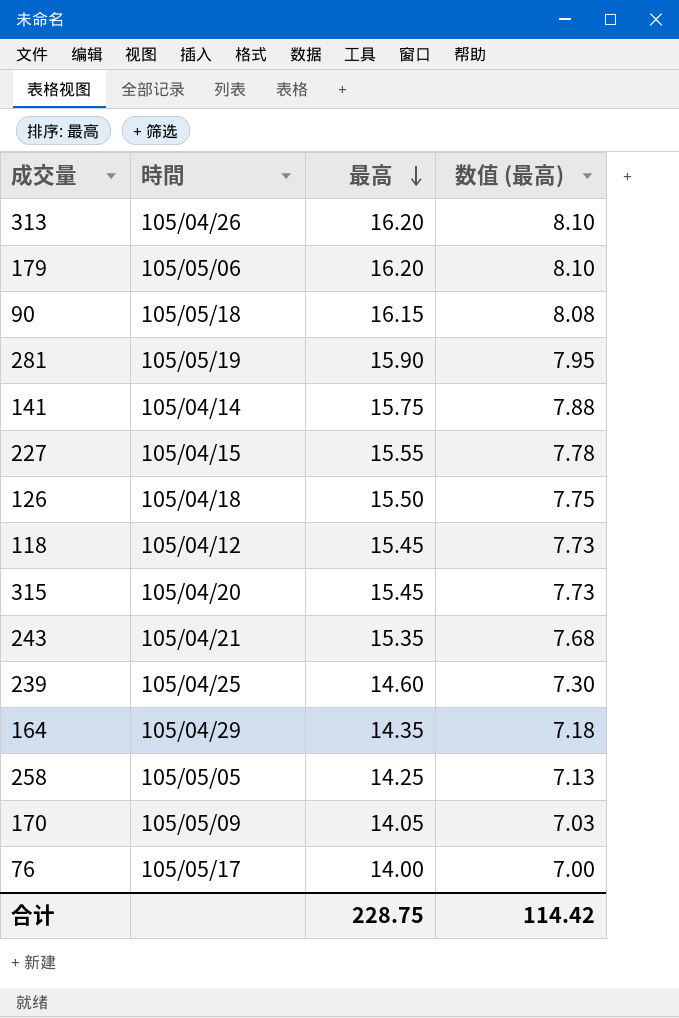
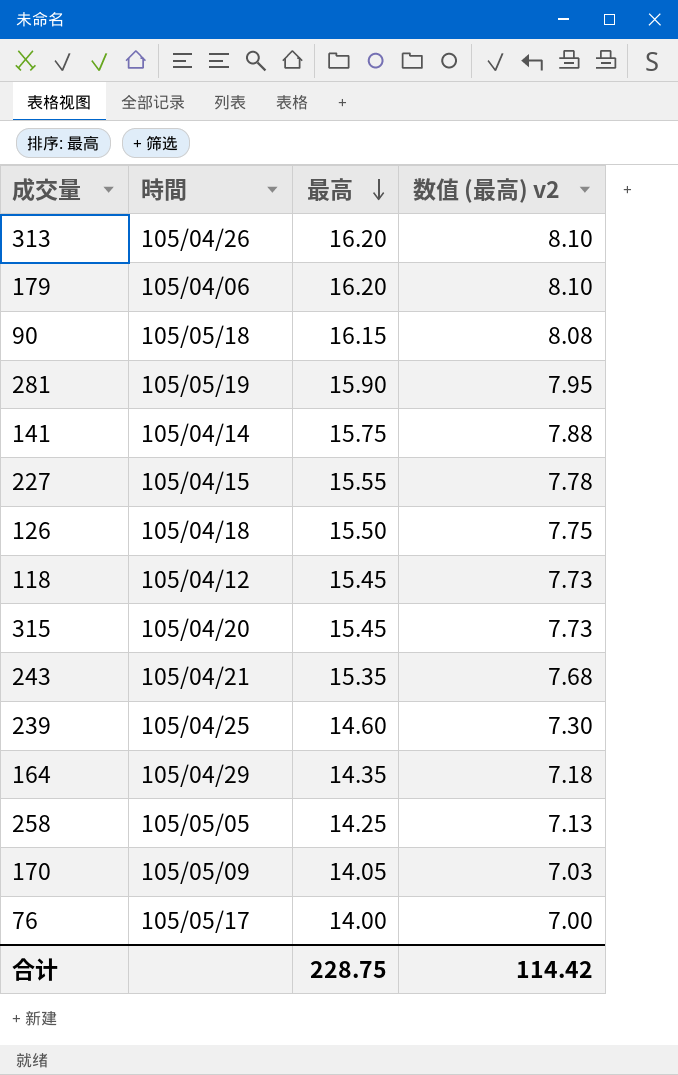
column name: 数值 (最高) -> 数值 (最高) v2
179 | 時間: 105/05/06 -> 105/04/06

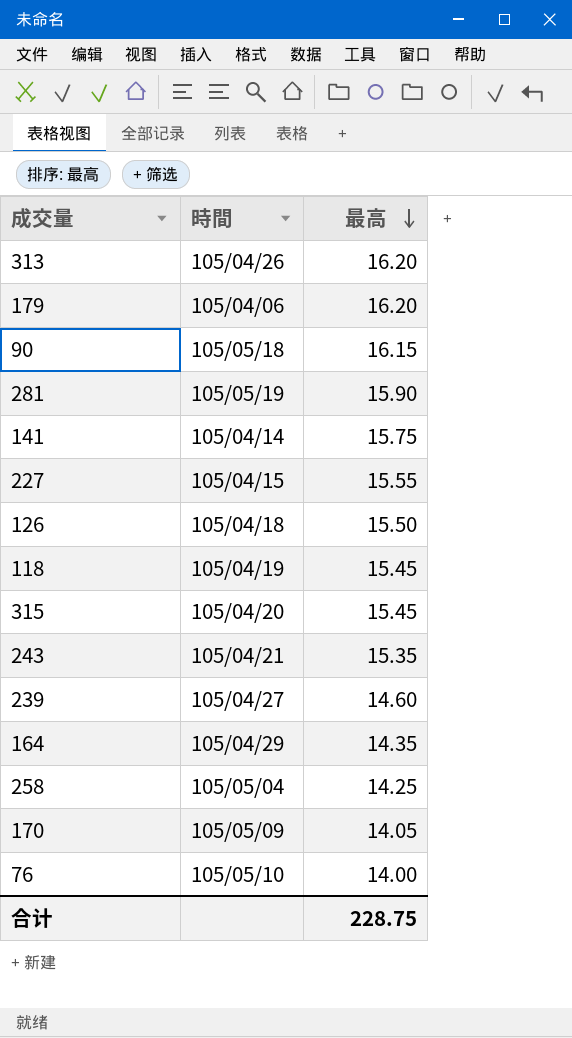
column 数值 (最高) v2 | formula: [最高] * 0.5 -> none
118 | 時間: 105/04/12 -> 105/04/19
239 | 時間: 105/04/25 -> 105/04/27
258 | 時間: 105/05/05 -> 105/05/04
76 | 時間: 105/05/17 -> 105/05/10

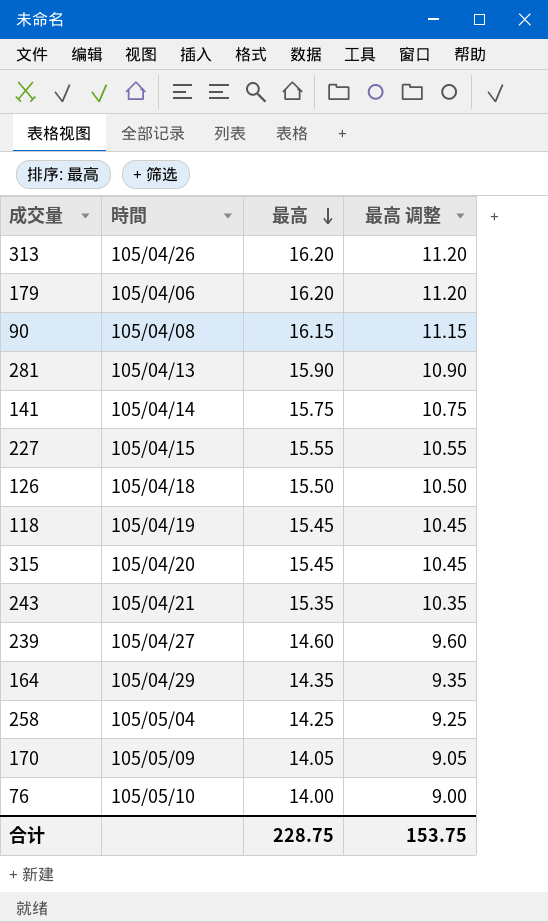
column 最高 调整 | formula: none -> [最高] - 5
90 | 時間: 105/05/18 -> 105/04/08
281 | 時間: 105/05/19 -> 105/04/13

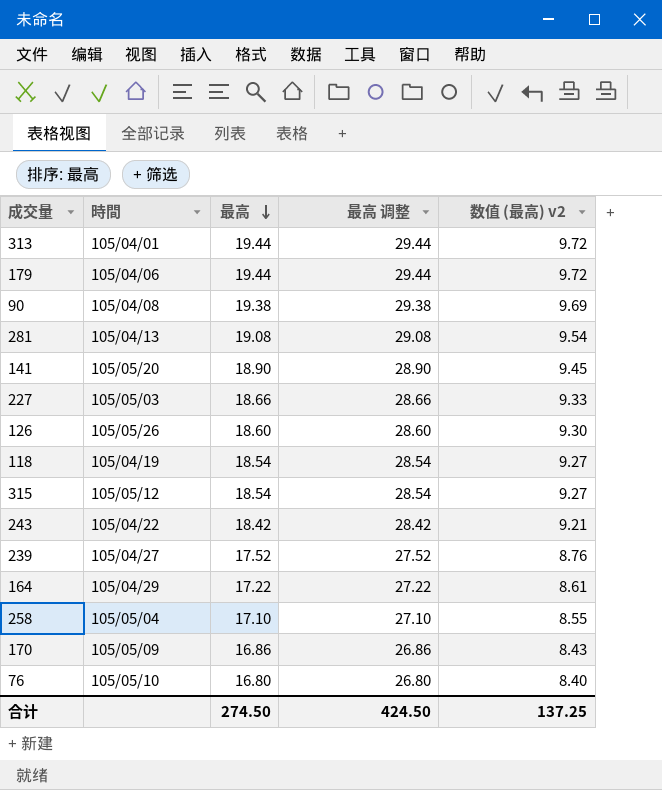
column 最高 调整 | formula: [最高] - 5 -> [最高] + 10
column 数值 (最高) v2 | formula: none -> [最高] * 0.5
313 | 時間: 105/04/26 -> 105/04/01
313 | 最高: 16.20 -> 19.44
179 | 最高: 16.20 -> 19.44
90 | 最高: 16.15 -> 19.38
281 | 最高: 15.90 -> 19.08
141 | 時間: 105/04/14 -> 105/05/20
141 | 最高: 15.75 -> 18.90
227 | 時間: 105/04/15 -> 105/05/03
227 | 最高: 15.55 -> 18.66
126 | 時間: 105/04/18 -> 105/05/26
126 | 最高: 15.50 -> 18.60
118 | 最高: 15.45 -> 18.54
315 | 時間: 105/04/20 -> 105/05/12
315 | 最高: 15.45 -> 18.54
243 | 時間: 105/04/21 -> 105/04/22
243 | 最高: 15.35 -> 18.42
239 | 最高: 14.60 -> 17.52
164 | 最高: 14.35 -> 17.22
258 | 最高: 14.25 -> 17.10
170 | 最高: 14.05 -> 16.86
76 | 最高: 14.00 -> 16.80
合计 | 最高: 228.75 -> 274.50
合计 | 最高 调整: 153.75 -> 424.50

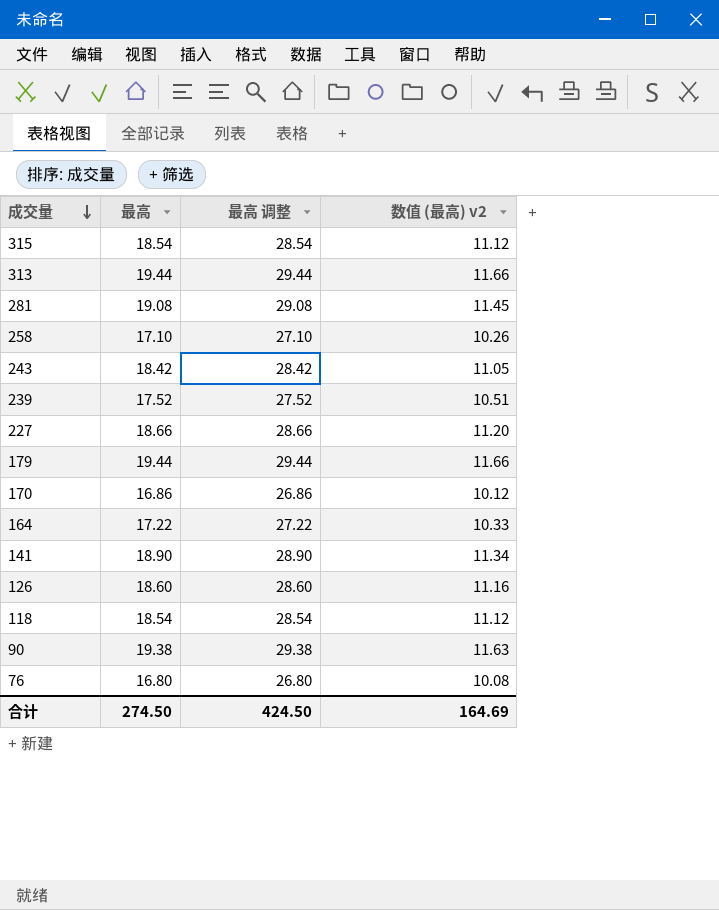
row order: 最高 descending -> 成交量 descending
column 時間 | position: 2 -> none
column 数值 (最高) v2 | formula: [最高] * 0.5 -> [最高] * 0.6
合计 | 数值 (最高) v2: 137.25 -> 164.69

